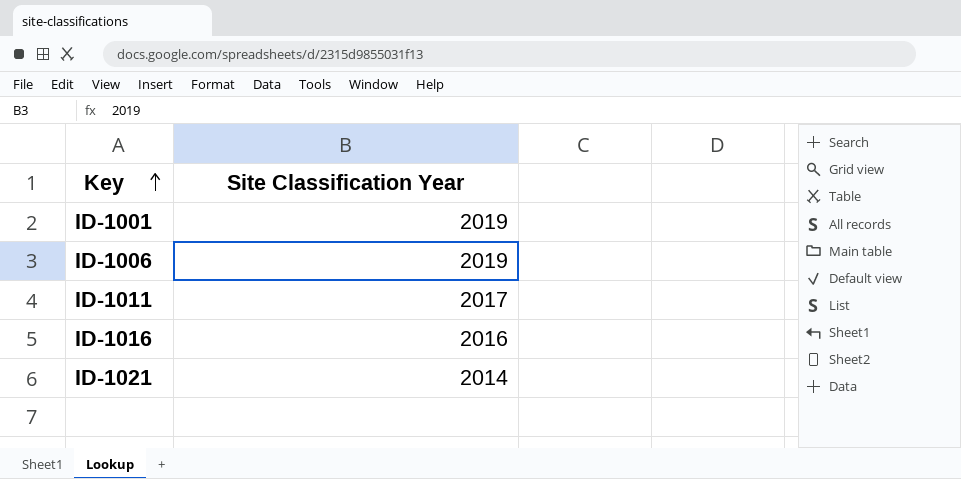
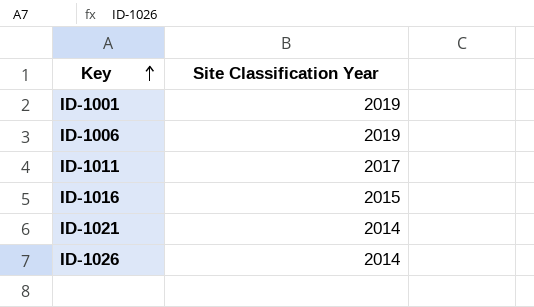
ID-1016 | Site Classification Year: 2016 -> 2015
row ID-1026: none -> 2014

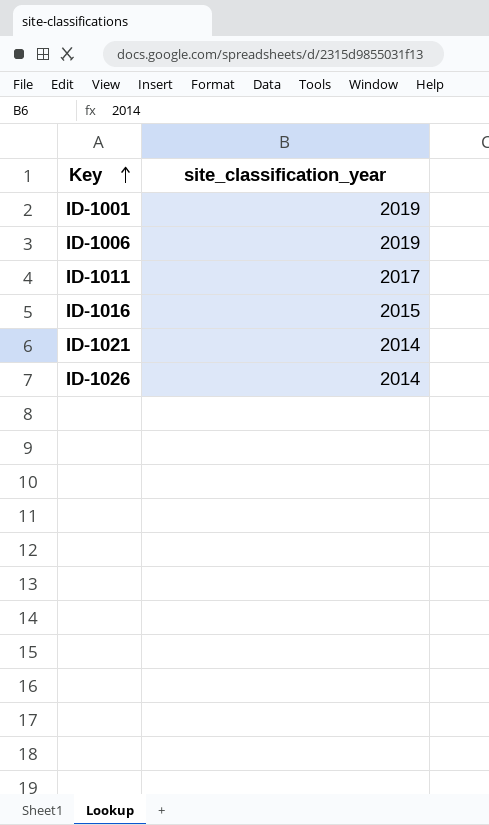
column name: Site Classification Year -> site_classification_year

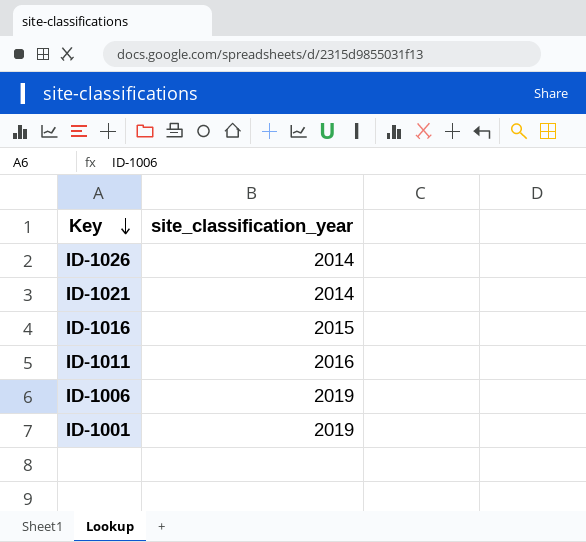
row order: Key ascending -> Key descending
ID-1011 | site_classification_year: 2017 -> 2016

